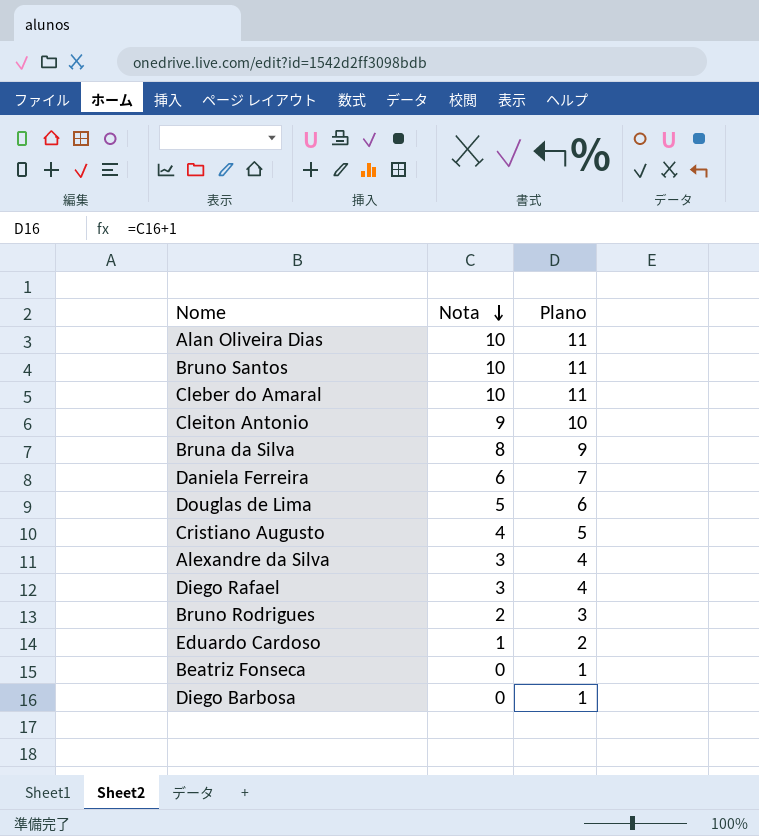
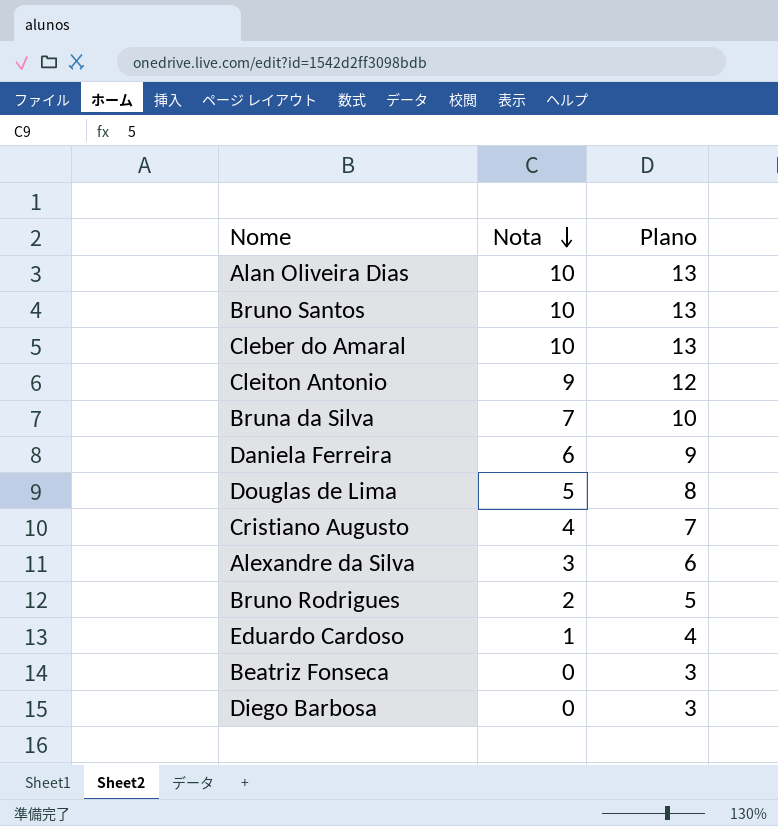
column Plano | formula: [Nota] + 1 -> [Nota] + 3
row Diego Rafael: 3 | 4 -> none
Bruna da Silva | Nota: 8 -> 7

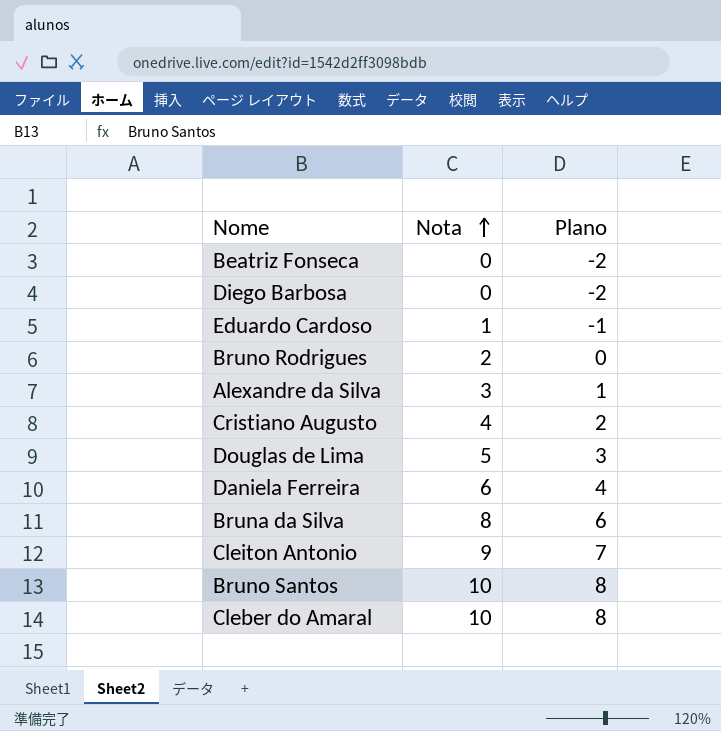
row order: Nota descending -> Nota ascending
column Plano | formula: [Nota] + 3 -> [Nota] - 2
row Alan Oliveira Dias: 10 | 13 -> none
Bruna da Silva | Nota: 7 -> 8

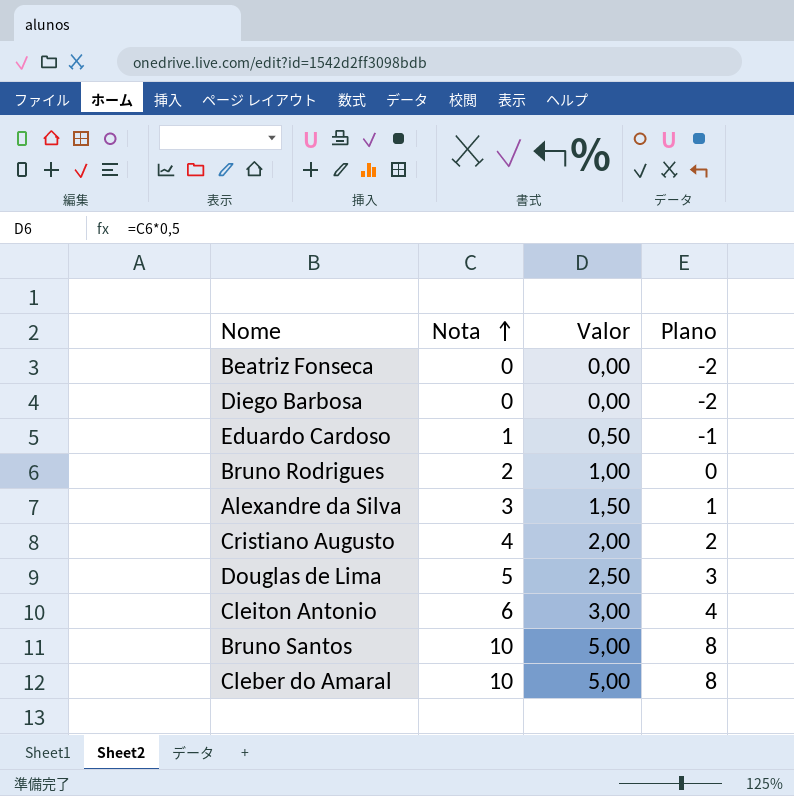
column Valor | formula: none -> [Nota] * 0,5
row Daniela Ferreira: 6 | 4 -> none
row Bruna da Silva: 8 | 6 -> none
Cleiton Antonio | Nota: 9 -> 6
Cleiton Antonio | Plano: 7 -> 4

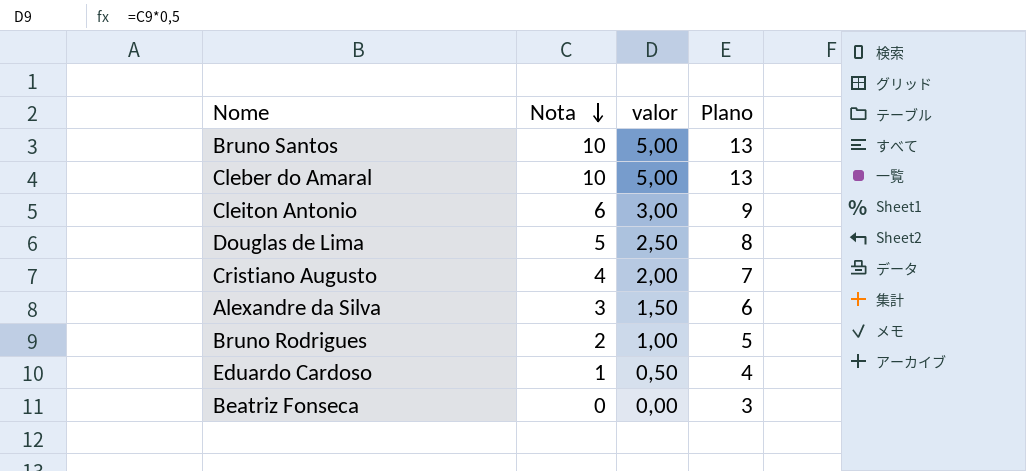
row order: Nota ascending -> Nota descending
column name: Valor -> valor
column Plano | formula: [Nota] - 2 -> [Nota] + 3
row Diego Barbosa: 0 | 0,00 | -2 -> none

